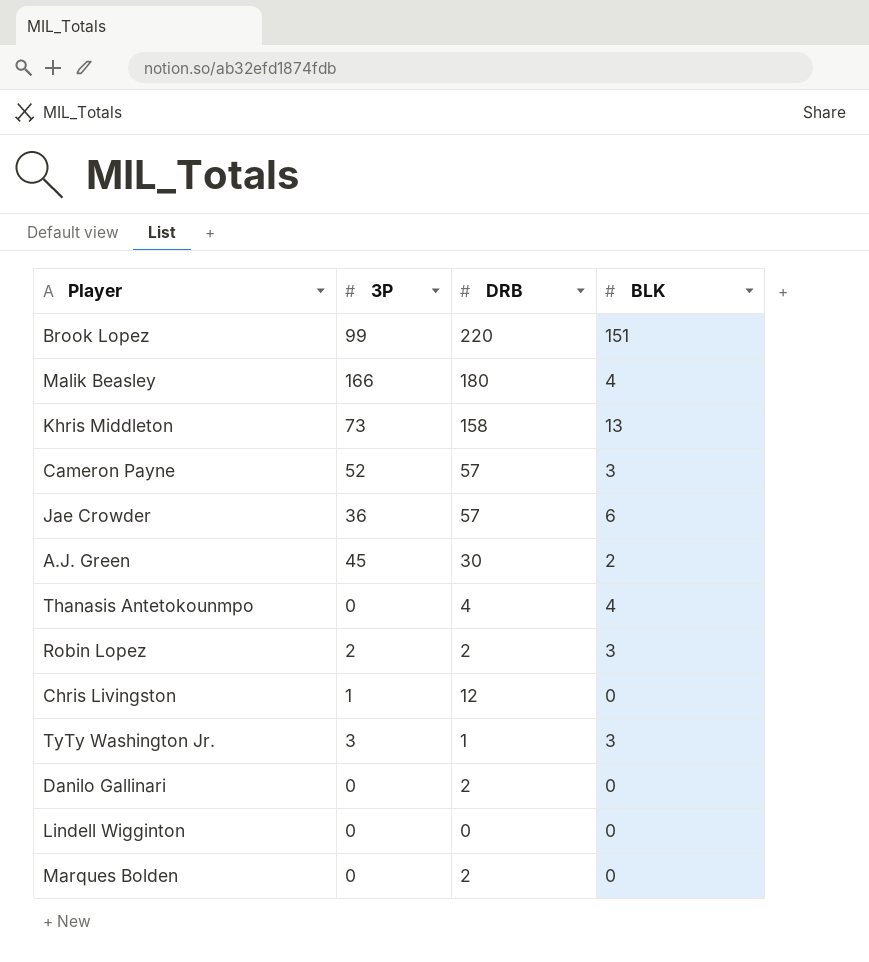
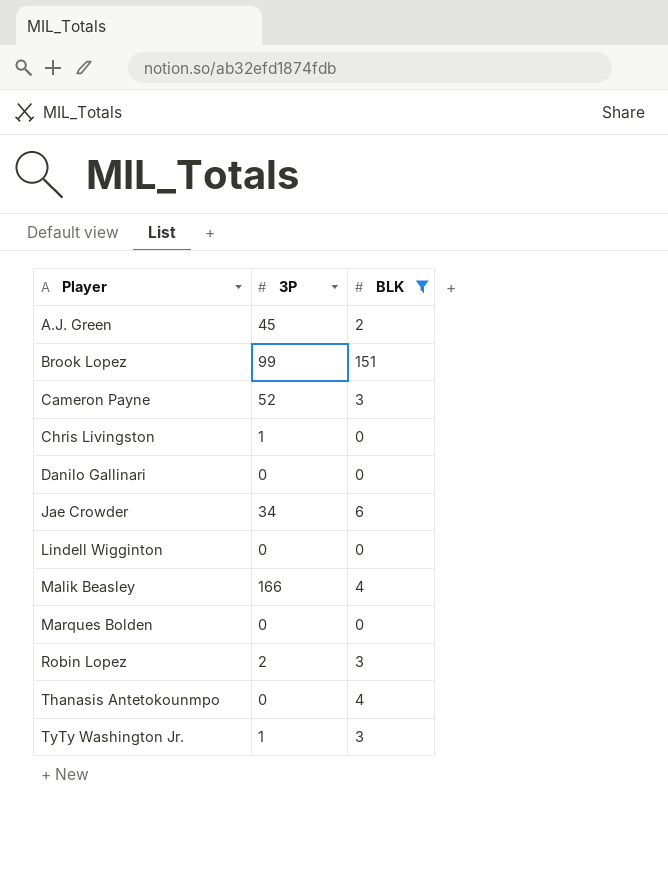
filter: none -> BLK != 13
row order: none -> Player ascending
column DRB | position: 3 -> none
Jae Crowder | 3P: 36 -> 34
TyTy Washington Jr. | 3P: 3 -> 1

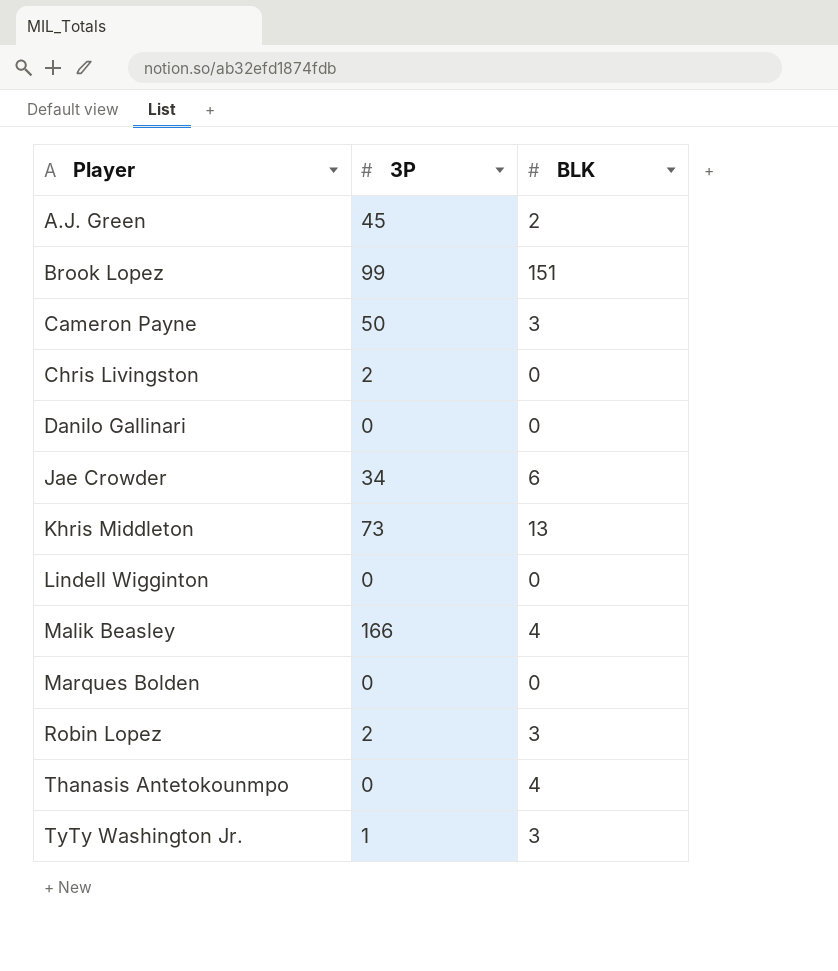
filter: BLK != 13 -> none
Cameron Payne | 3P: 52 -> 50
Chris Livingston | 3P: 1 -> 2

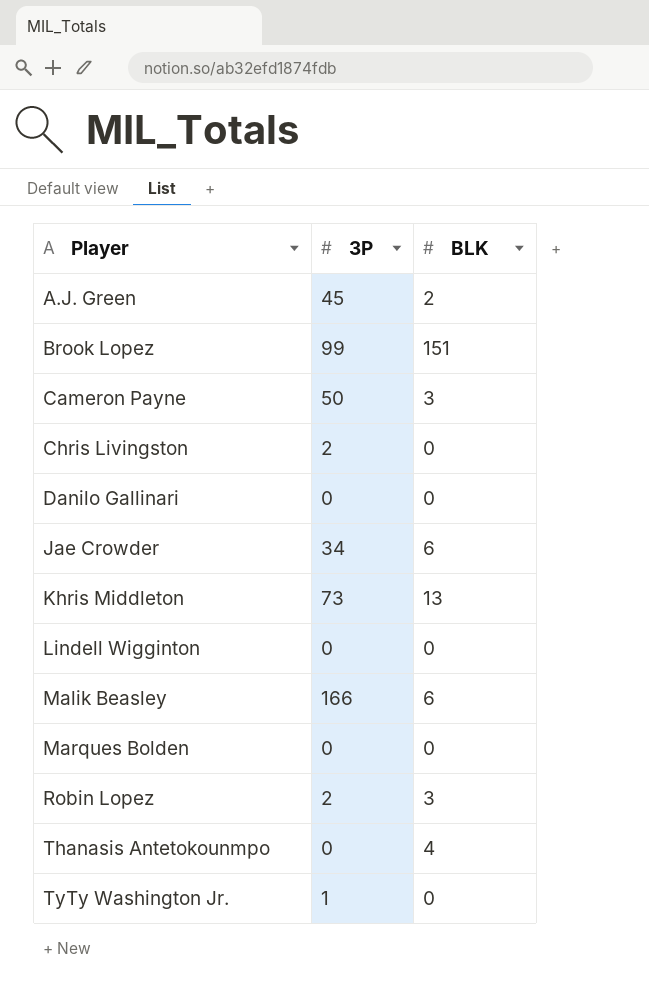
Malik Beasley | BLK: 4 -> 6
TyTy Washington Jr. | BLK: 3 -> 0

